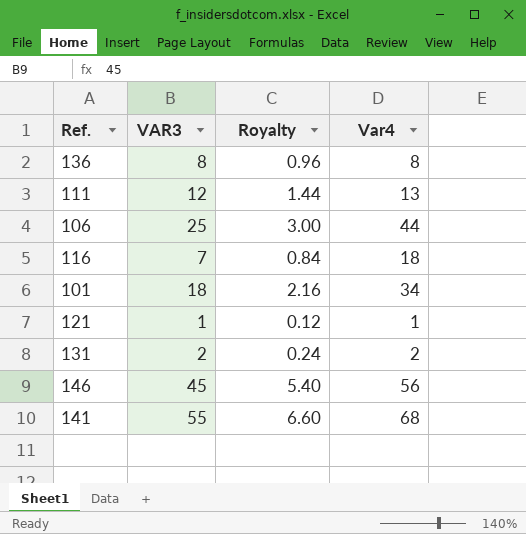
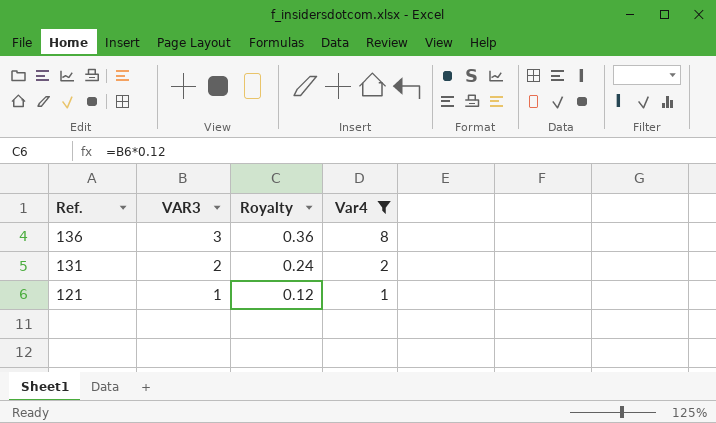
filter: none -> Var4 <= 8
row order: none -> Ref. descending
136 | VAR3: 8 -> 3
136 | Royalty: 0.96 -> 0.36

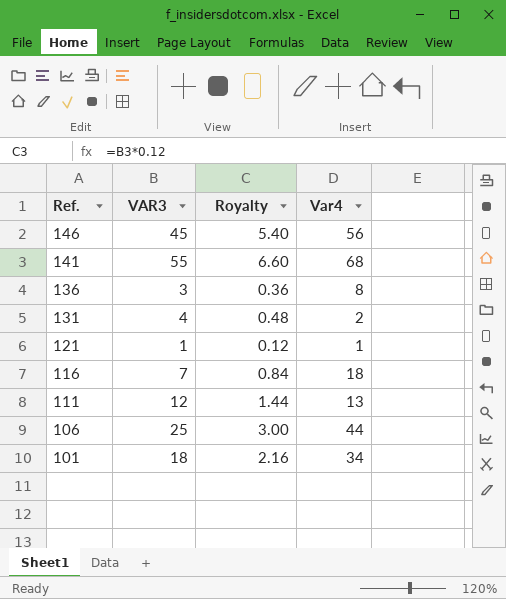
filter: Var4 <= 8 -> none
131 | VAR3: 2 -> 4
131 | Royalty: 0.24 -> 0.48

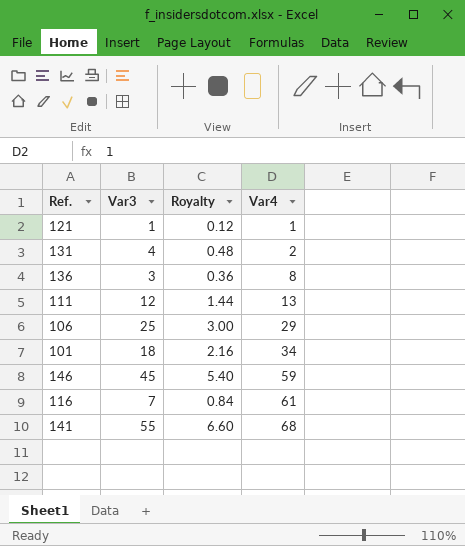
row order: Ref. descending -> Var4 ascending
column name: VAR3 -> Var3
106 | Var4: 44 -> 29
146 | Var4: 56 -> 59
116 | Var4: 18 -> 61

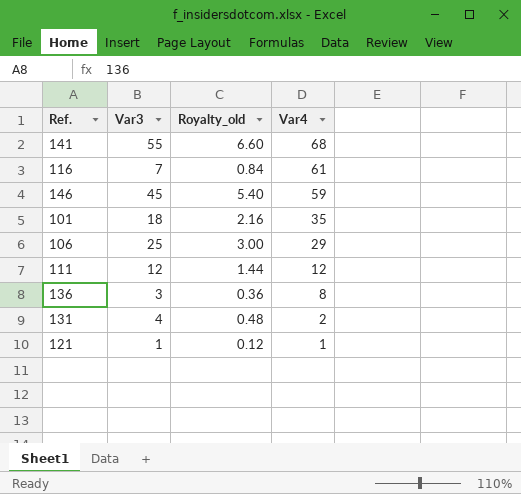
row order: Var4 ascending -> Var4 descending
column name: Royalty -> Royalty_old
101 | Var4: 34 -> 35
111 | Var4: 13 -> 12

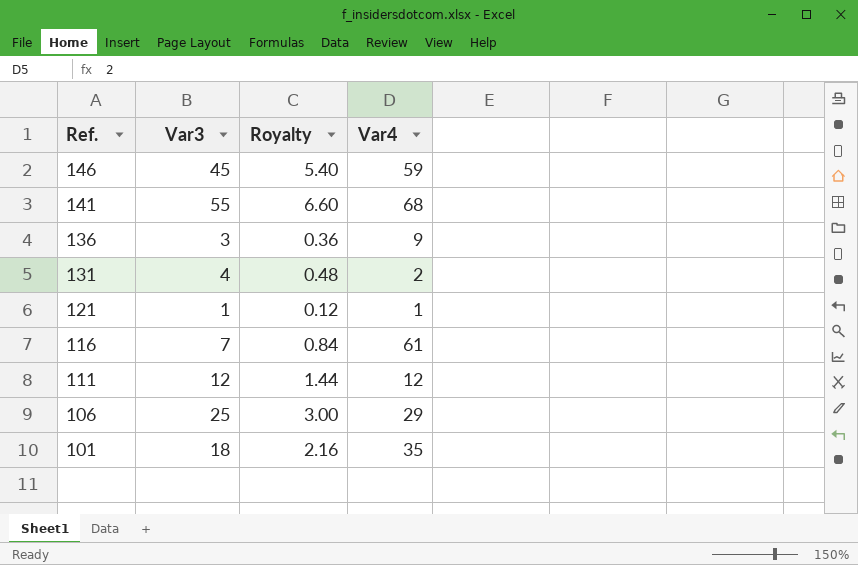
row order: Var4 descending -> Ref. descending
column name: Royalty_old -> Royalty
136 | Var4: 8 -> 9

